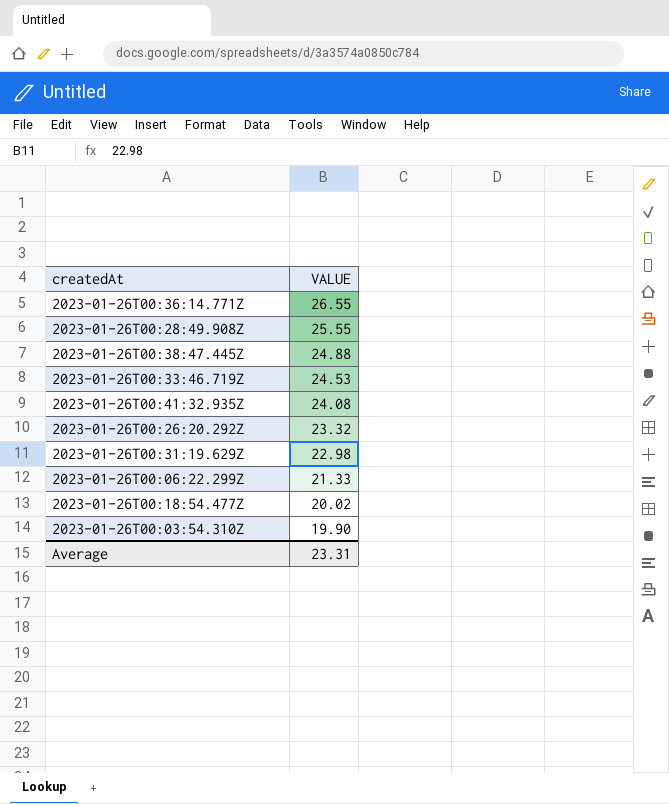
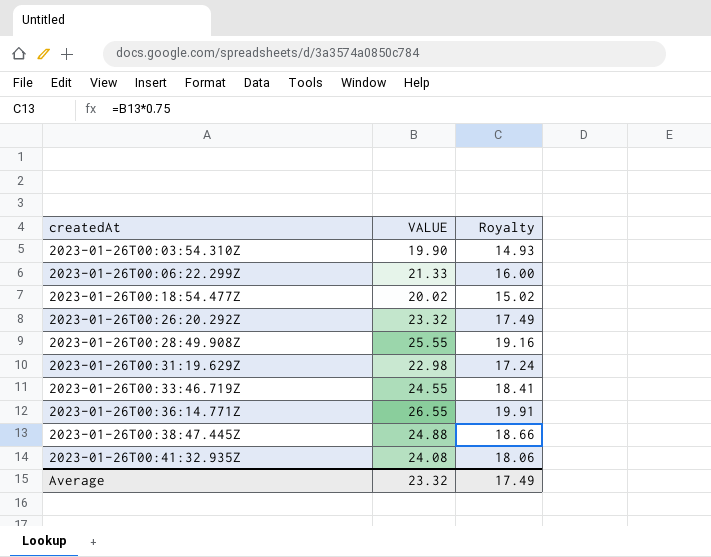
row order: VALUE descending -> createdAt ascending
column Royalty | formula: none -> [VALUE] * 0.75
2023-01-26T00:33:46.719Z | VALUE: 24.53 -> 24.55
Average | VALUE: 23.31 -> 23.32

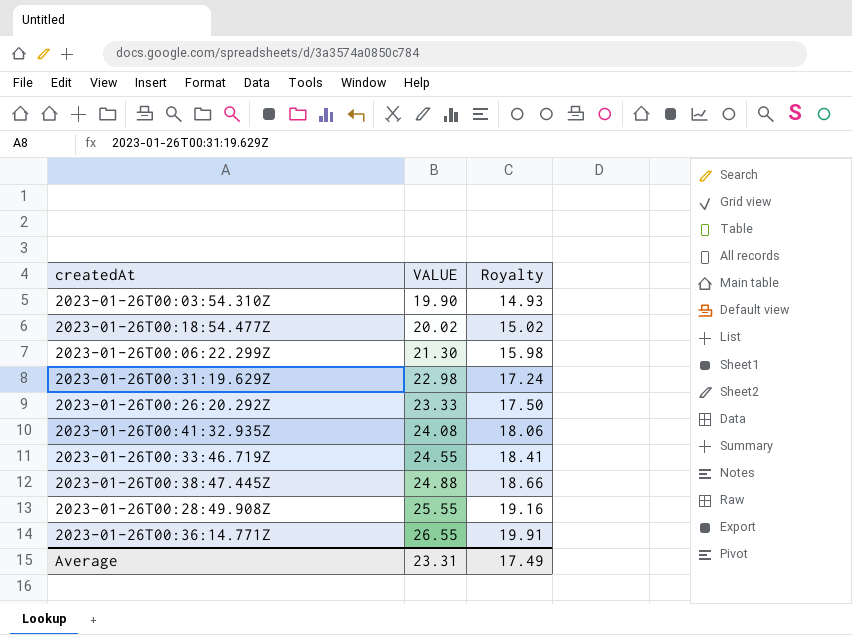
row order: createdAt ascending -> VALUE ascending
2023-01-26T00:06:22.299Z | VALUE: 21.33 -> 21.30
2023-01-26T00:06:22.299Z | Royalty: 16.00 -> 15.98
2023-01-26T00:26:20.292Z | VALUE: 23.32 -> 23.33
2023-01-26T00:26:20.292Z | Royalty: 17.49 -> 17.50
Average | VALUE: 23.32 -> 23.31

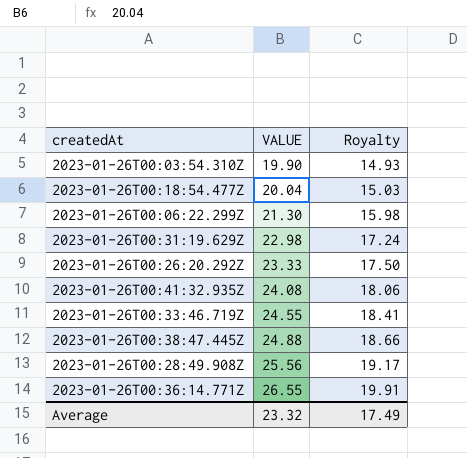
2023-01-26T00:18:54.477Z | VALUE: 20.02 -> 20.04
2023-01-26T00:18:54.477Z | Royalty: 15.02 -> 15.03
2023-01-26T00:28:49.908Z | VALUE: 25.55 -> 25.56
2023-01-26T00:28:49.908Z | Royalty: 19.16 -> 19.17
Average | VALUE: 23.31 -> 23.32

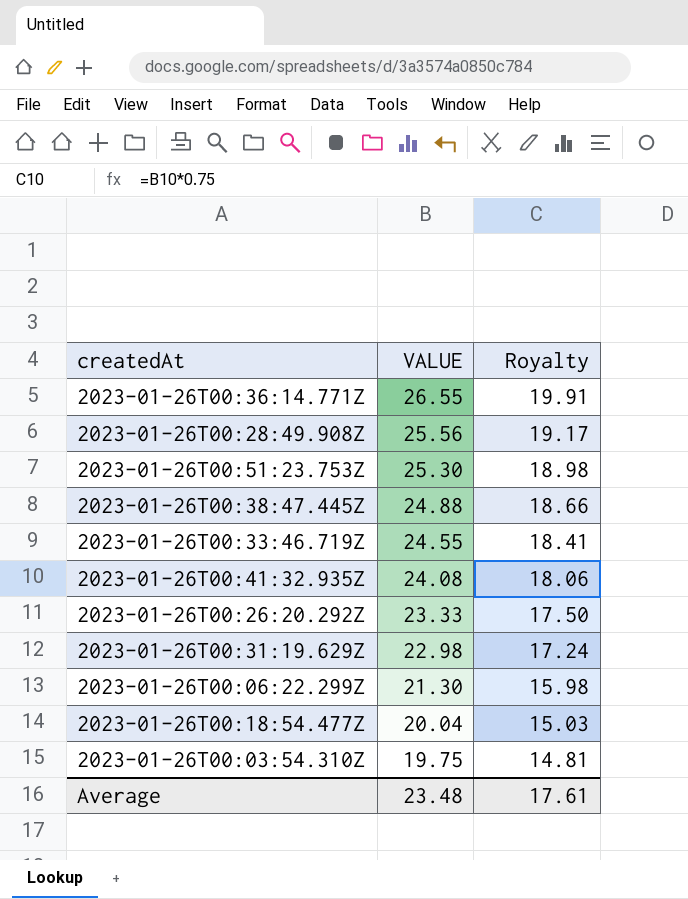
row order: VALUE ascending -> VALUE descending
row 2023-01-26T00:51:23.753Z: none -> 25.30 | 18.98
2023-01-26T00:03:54.310Z | VALUE: 19.90 -> 19.75
2023-01-26T00:03:54.310Z | Royalty: 14.93 -> 14.81
Average | VALUE: 23.32 -> 23.48
Average | Royalty: 17.49 -> 17.61

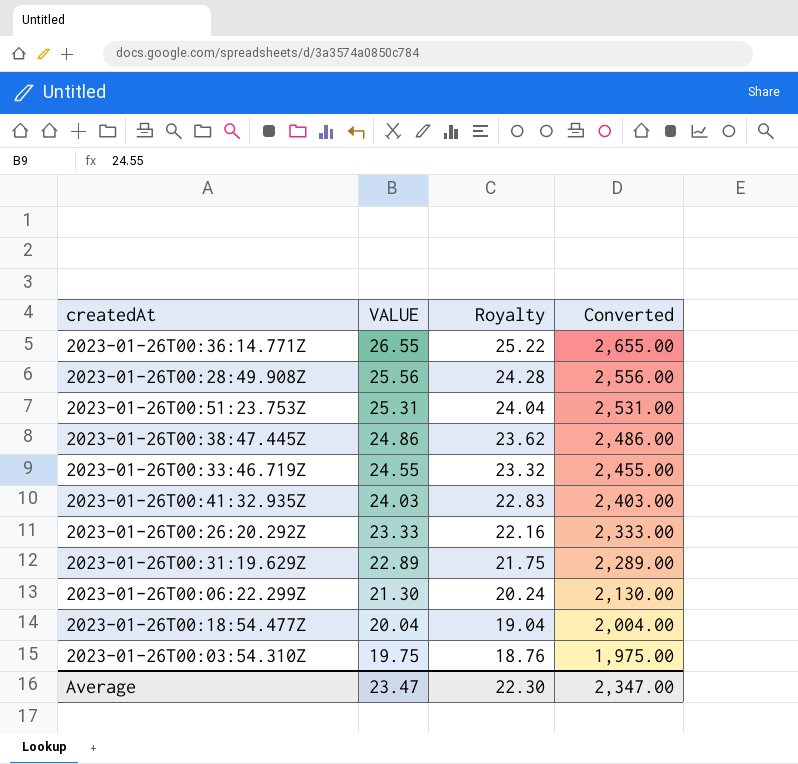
column Royalty | formula: [VALUE] * 0.75 -> [VALUE] * 0.95
column Converted | formula: none -> [VALUE] * 100
2023-01-26T00:51:23.753Z | VALUE: 25.30 -> 25.31
2023-01-26T00:38:47.445Z | VALUE: 24.88 -> 24.86
2023-01-26T00:41:32.935Z | VALUE: 24.08 -> 24.03
2023-01-26T00:31:19.629Z | VALUE: 22.98 -> 22.89
Average | VALUE: 23.48 -> 23.47
Average | Royalty: 17.61 -> 22.30

